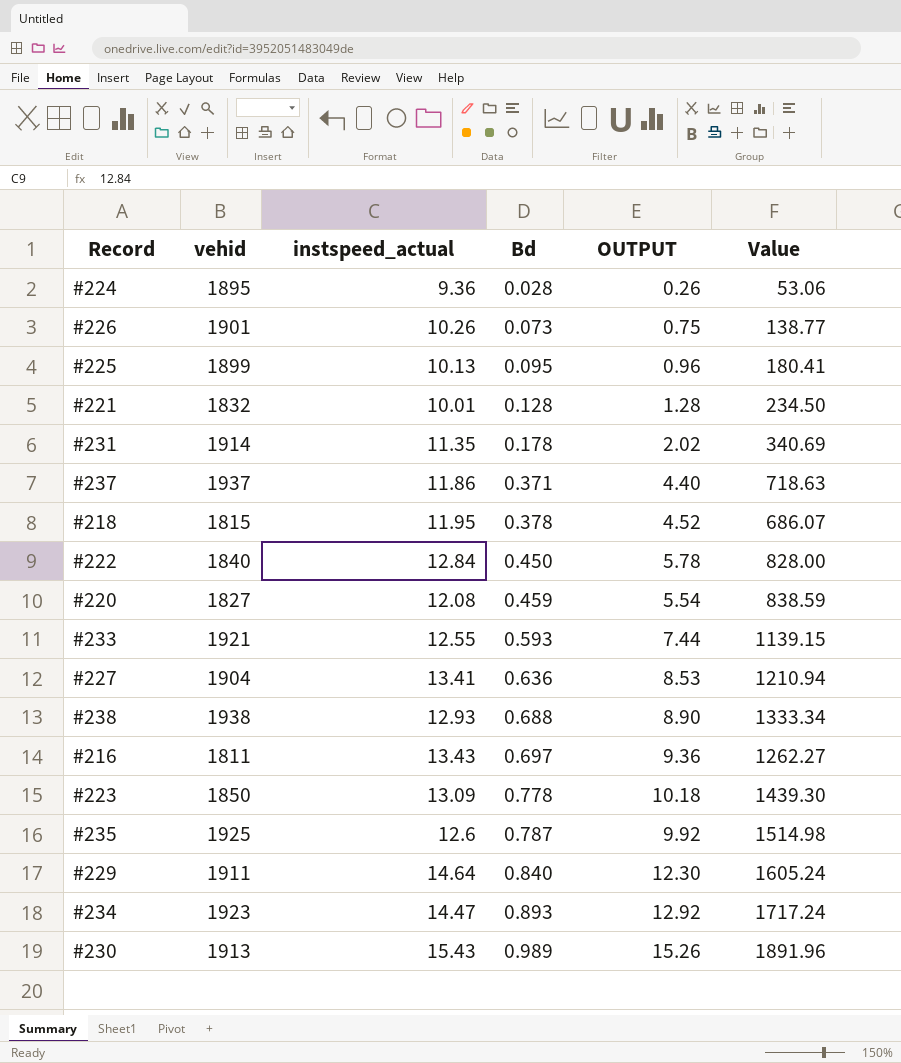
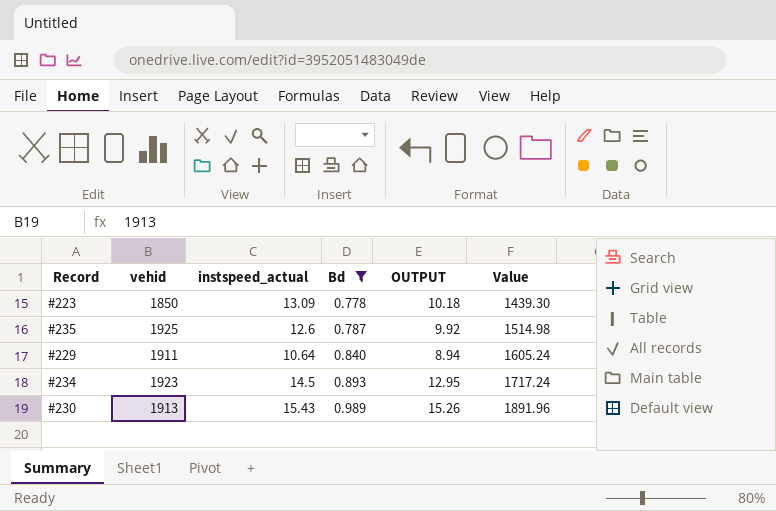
filter: none -> Bd >= 0.778
#229 | instspeed_actual: 14.64 -> 10.64
#229 | OUTPUT: 12.30 -> 8.94
#234 | instspeed_actual: 14.47 -> 14.5
#234 | OUTPUT: 12.92 -> 12.95

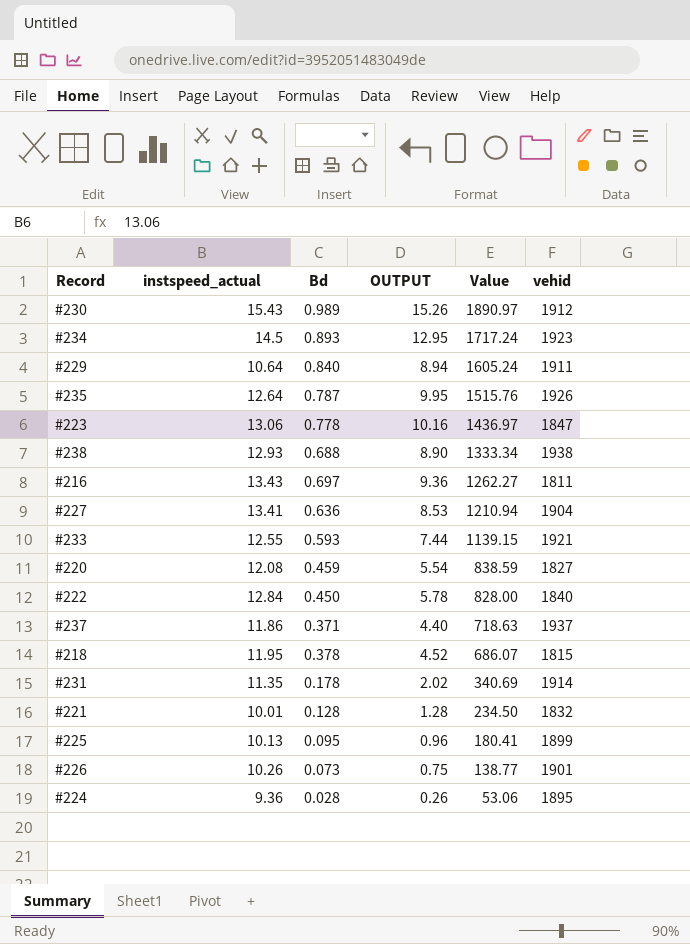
filter: Bd >= 0.778 -> none
row order: Bd ascending -> Value descending
column vehid | position: 2 -> 6
#230 | Value: 1891.96 -> 1890.97
#230 | vehid: 1913 -> 1912
#235 | instspeed_actual: 12.6 -> 12.64
#235 | OUTPUT: 9.92 -> 9.95
#235 | Value: 1514.98 -> 1515.76
#235 | vehid: 1925 -> 1926
#223 | instspeed_actual: 13.09 -> 13.06
#223 | OUTPUT: 10.18 -> 10.16
#223 | Value: 1439.30 -> 1436.97
#223 | vehid: 1850 -> 1847

